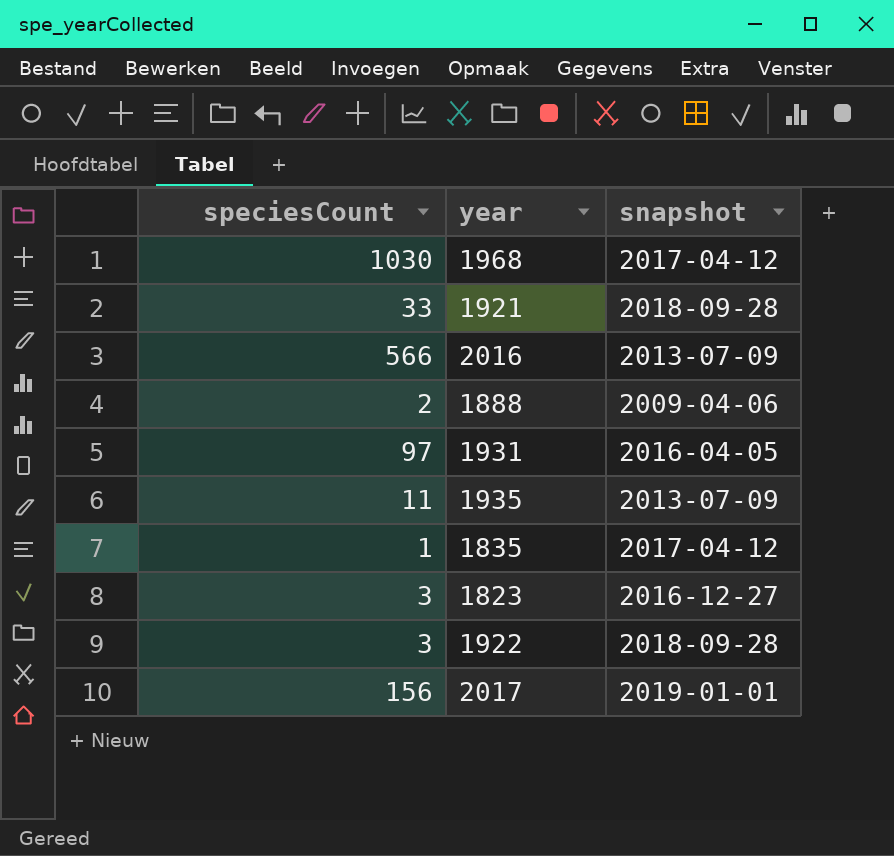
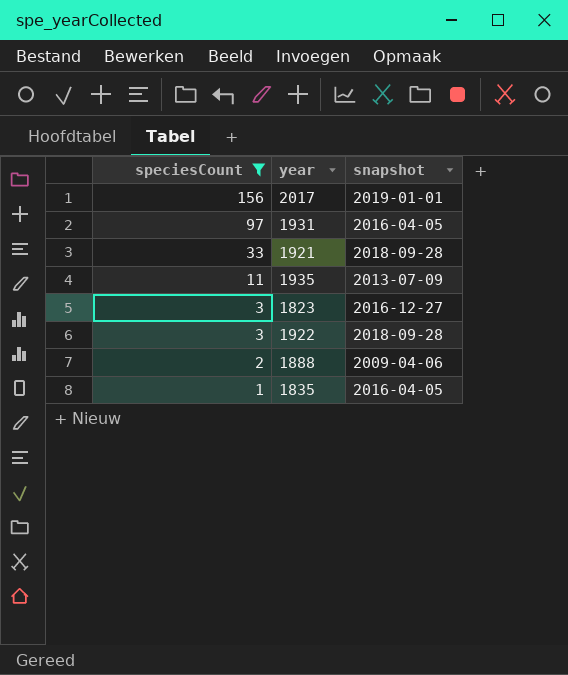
filter: none -> speciesCount <= 156
row order: none -> speciesCount descending
1835 | snapshot: 2017-04-12 -> 2016-04-05

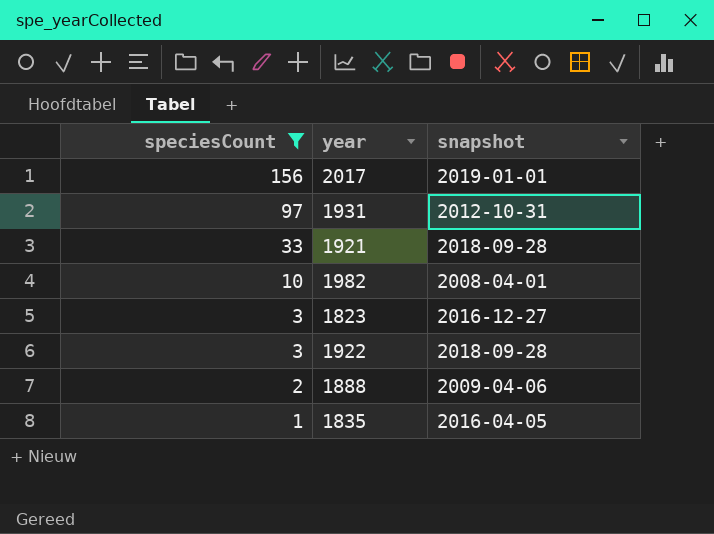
row 1935: 11 | 2013-07-09 -> none
1931 | snapshot: 2016-04-05 -> 2012-10-31
row 1982: none -> 10 | 2008-04-01

